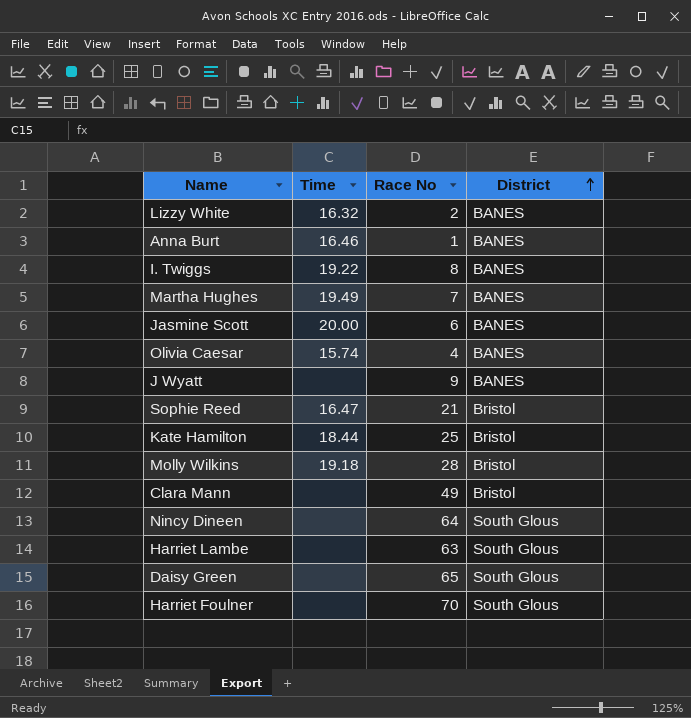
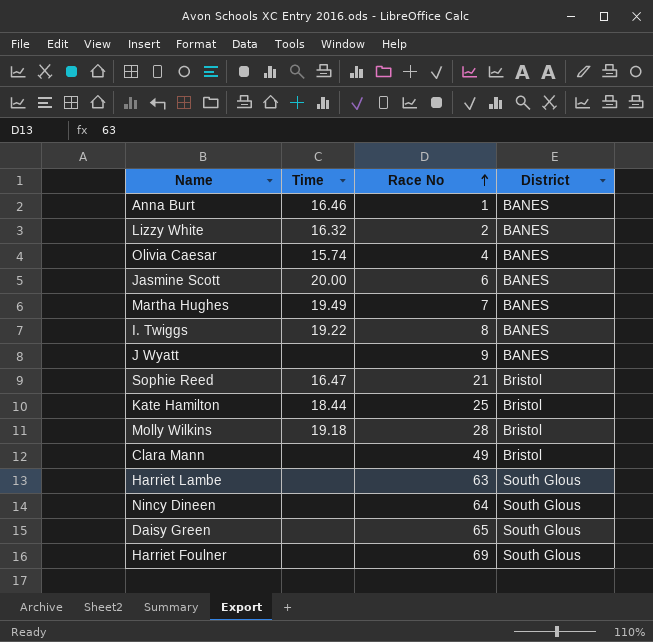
row order: District ascending -> Race No ascending
Harriet Foulner | Race No: 70 -> 69

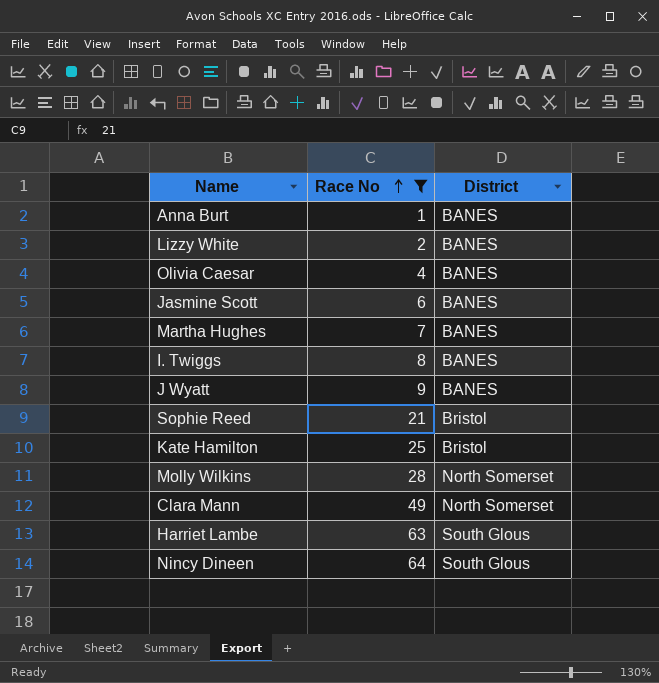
filter: none -> Race No <= 64
column Time | position: 2 -> none
Molly Wilkins | District: Bristol -> North Somerset
Clara Mann | District: Bristol -> North Somerset

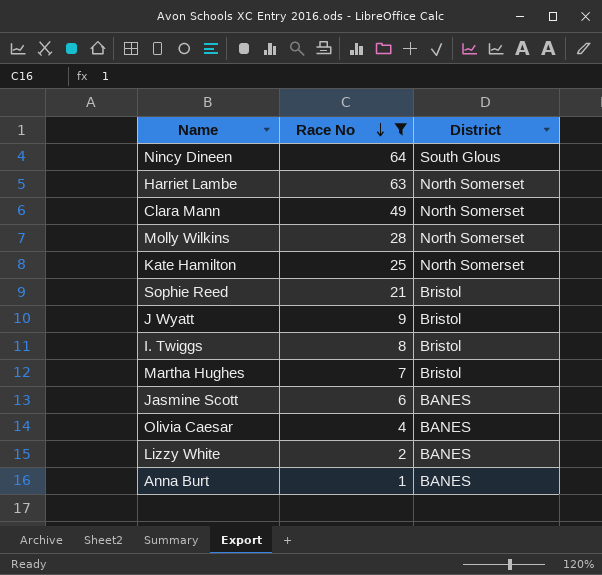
row order: Race No ascending -> Race No descending
Harriet Lambe | District: South Glous -> North Somerset
Kate Hamilton | District: Bristol -> North Somerset
J Wyatt | District: BANES -> Bristol
I. Twiggs | District: BANES -> Bristol
Martha Hughes | District: BANES -> Bristol

